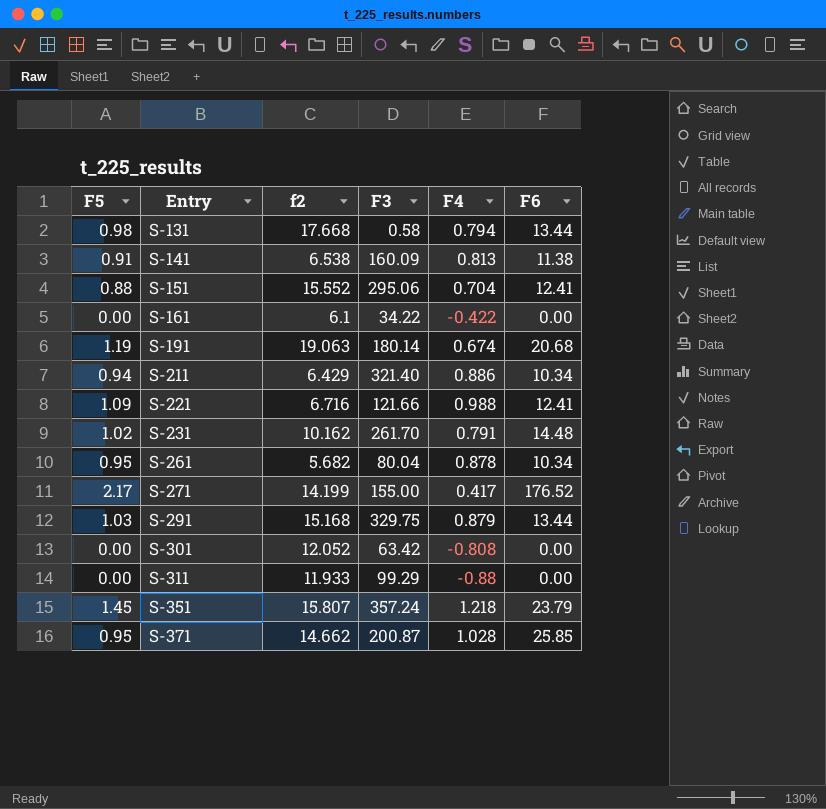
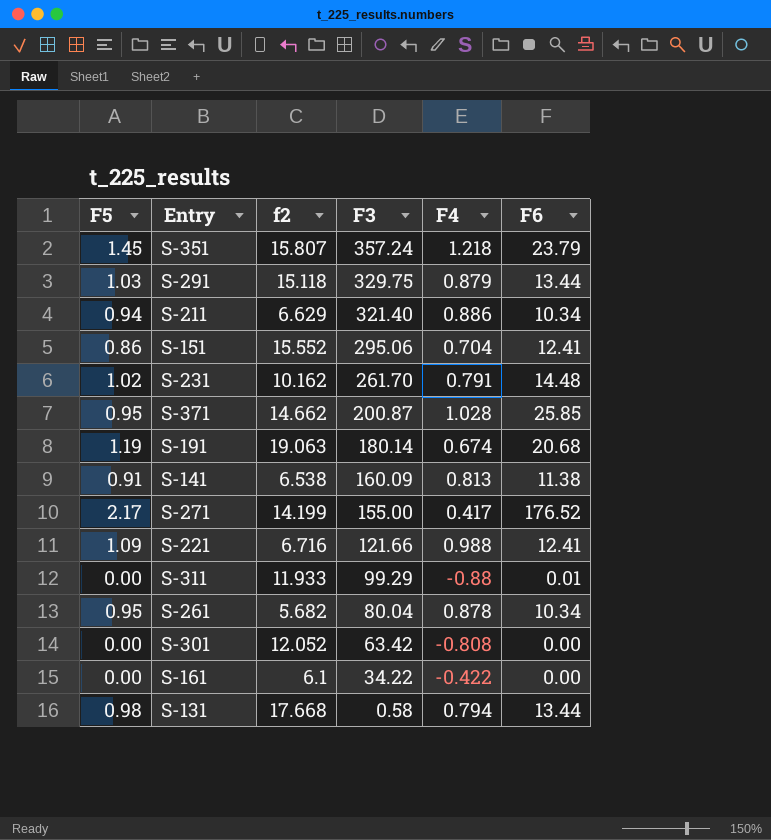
row order: Entry ascending -> F3 descending
S-291 | f2: 15.168 -> 15.118
S-211 | f2: 6.429 -> 6.629
S-151 | F5: 0.88 -> 0.86
S-311 | F6: 0.00 -> 0.01

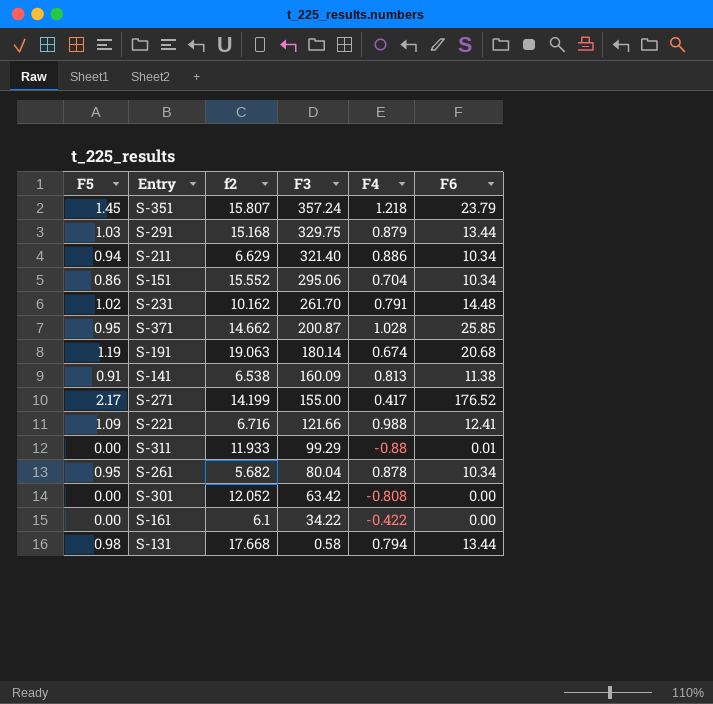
S-291 | f2: 15.118 -> 15.168
S-151 | F6: 12.41 -> 10.34

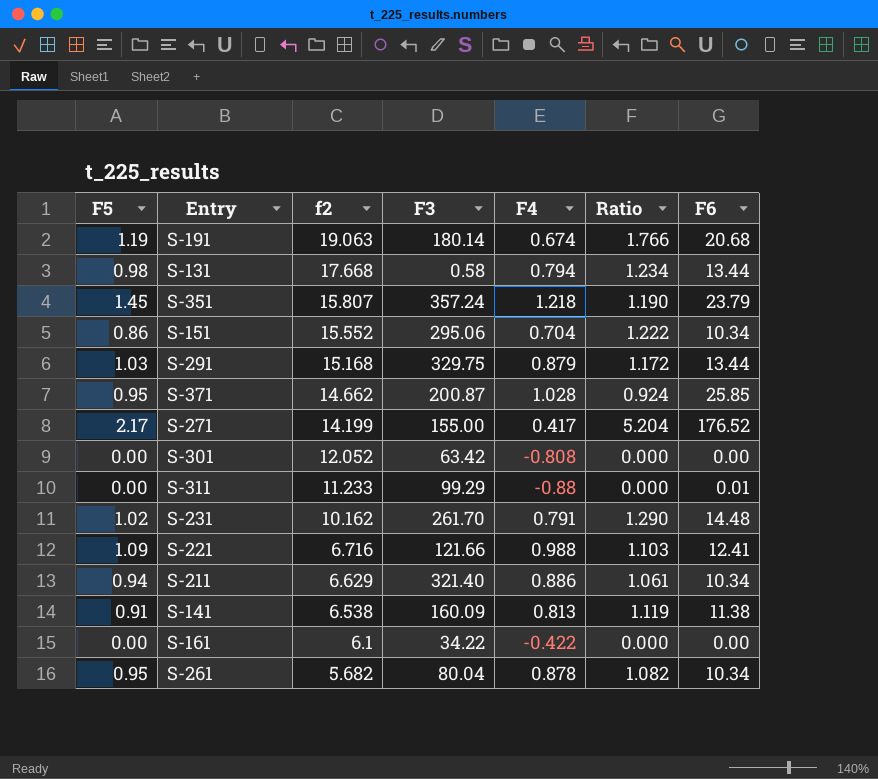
row order: F3 descending -> f2 descending
column Ratio | formula: none -> [F5] / [F4]
S-311 | f2: 11.933 -> 11.233

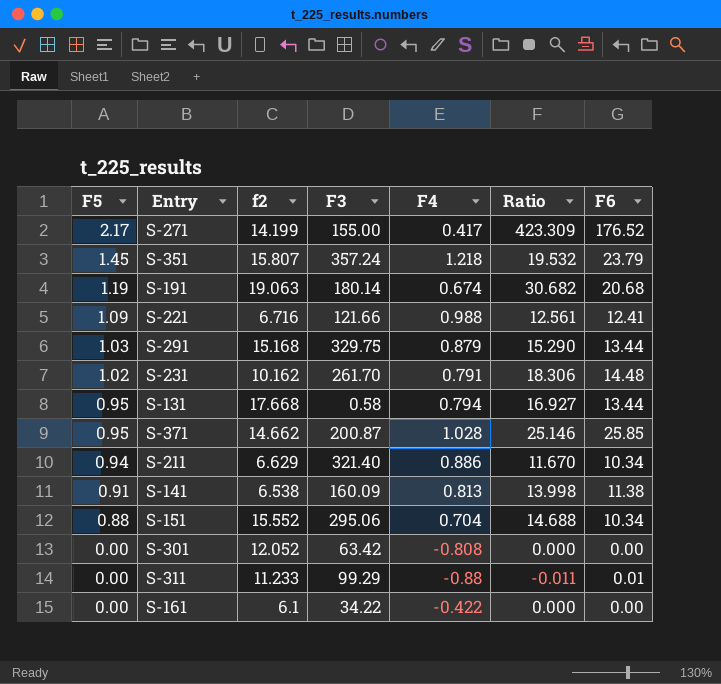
row order: f2 descending -> F5 descending
column Ratio | formula: [F5] / [F4] -> [F6] / [F4]
row S-261: 0.95 | 5.682 | 80.04 | 0.878 | 1.082 | 10.34 -> none
S-131 | F5: 0.98 -> 0.95
S-151 | F5: 0.86 -> 0.88

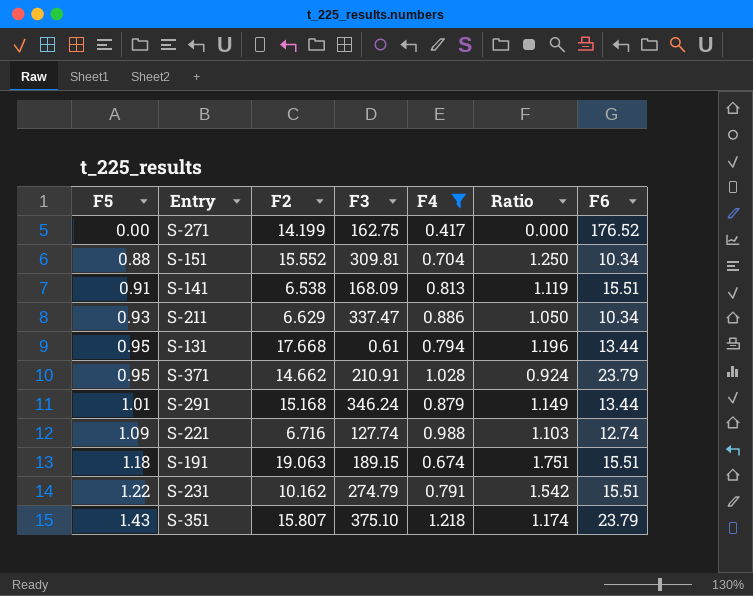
filter: none -> F4 >= 0.417
row order: F5 descending -> F5 ascending
column name: f2 -> F2
column Ratio | formula: [F6] / [F4] -> [F5] / [F4]
S-271 | F5: 2.17 -> 0.00
S-271 | F3: 155.00 -> 162.75
S-151 | F3: 295.06 -> 309.81
S-141 | F3: 160.09 -> 168.09
S-141 | F6: 11.38 -> 15.51
S-211 | F5: 0.94 -> 0.93
S-211 | F3: 321.40 -> 337.47
S-131 | F3: 0.58 -> 0.61
S-371 | F3: 200.87 -> 210.91
S-371 | F6: 25.85 -> 23.79
S-291 | F5: 1.03 -> 1.01
S-291 | F3: 329.75 -> 346.24
S-221 | F3: 121.66 -> 127.74
S-221 | F6: 12.41 -> 12.74
S-191 | F5: 1.19 -> 1.18
S-191 | F3: 180.14 -> 189.15
S-191 | F6: 20.68 -> 15.51
S-231 | F5: 1.02 -> 1.22
S-231 | F3: 261.70 -> 274.79
S-231 | F6: 14.48 -> 15.51
S-351 | F5: 1.45 -> 1.43
S-351 | F3: 357.24 -> 375.10

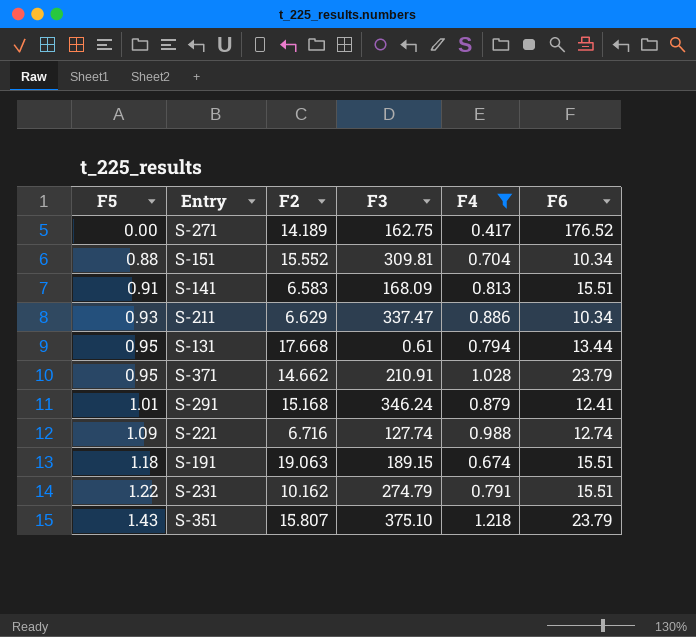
column Ratio | formula: [F5] / [F4] -> none
S-271 | F2: 14.199 -> 14.189
S-141 | F2: 6.538 -> 6.583
S-291 | F6: 13.44 -> 12.41

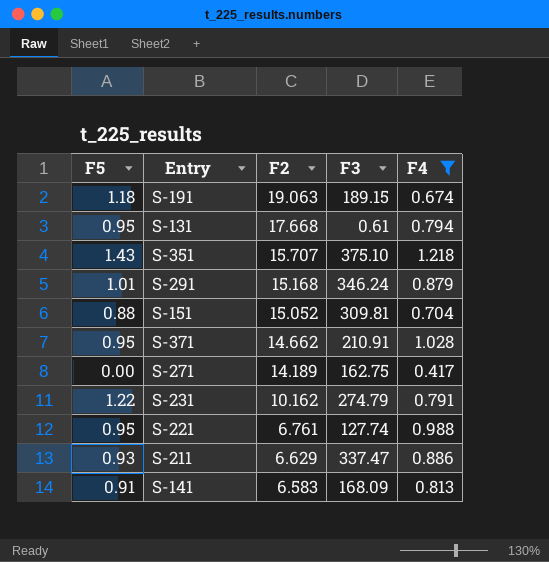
row order: F5 ascending -> F2 descending
column F6 | position: 6 -> none
S-351 | F2: 15.807 -> 15.707
S-151 | F2: 15.552 -> 15.052
S-221 | F5: 1.09 -> 0.95
S-221 | F2: 6.716 -> 6.761

